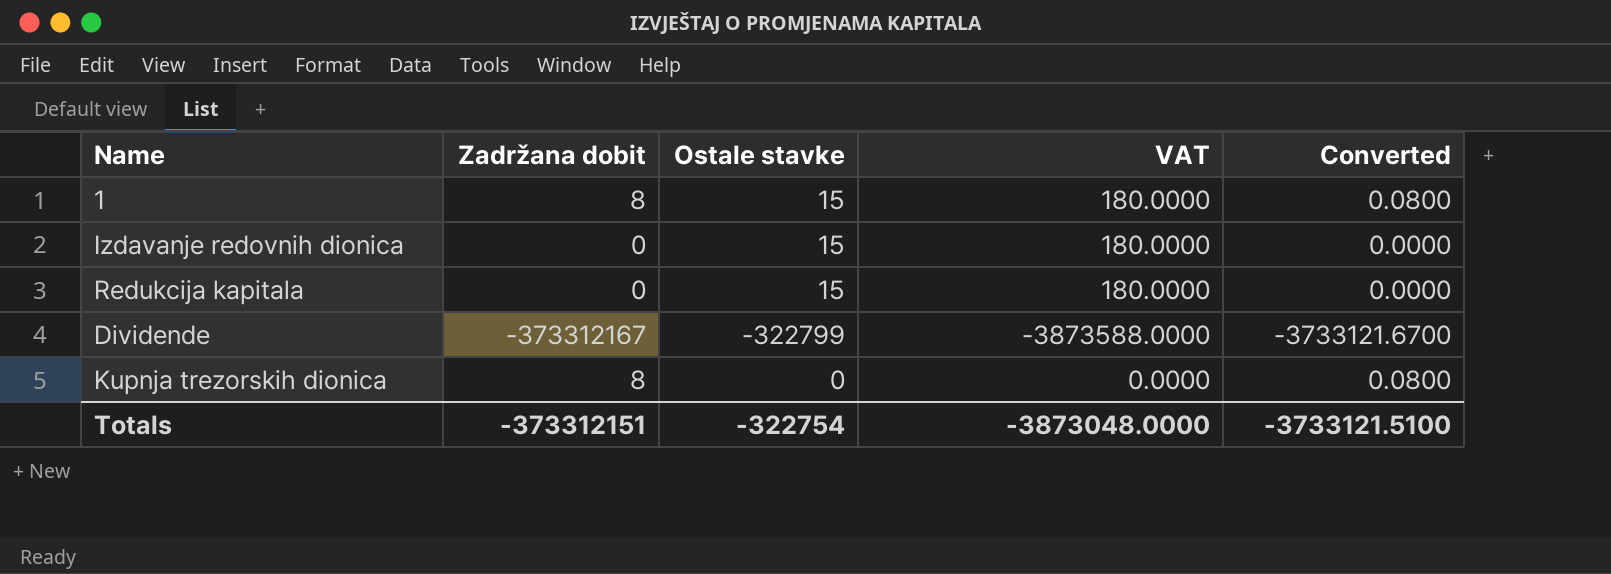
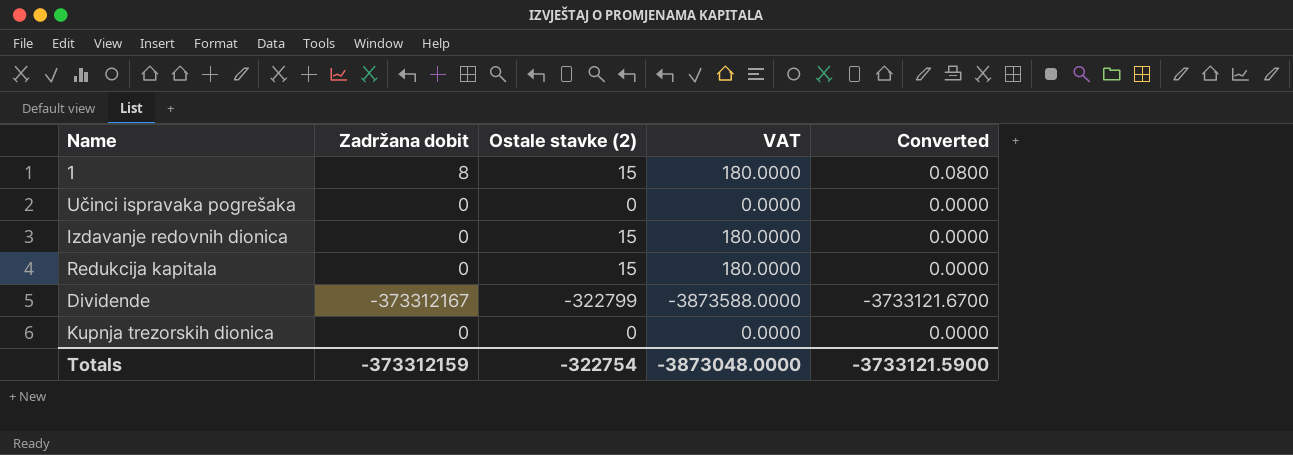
column name: Ostale stavke -> Ostale stavke (2)
row Učinci ispravaka pogrešaka: none -> 0 | 0 | 0.0000 | 0.0000
Kupnja trezorskih dionica | Zadržana dobit: 8 -> 0
Kupnja trezorskih dionica | Converted: 0.0800 -> 0.0000
Totals | Zadržana dobit: -373312151 -> -373312159
Totals | Converted: -3733121.5100 -> -3733121.5900

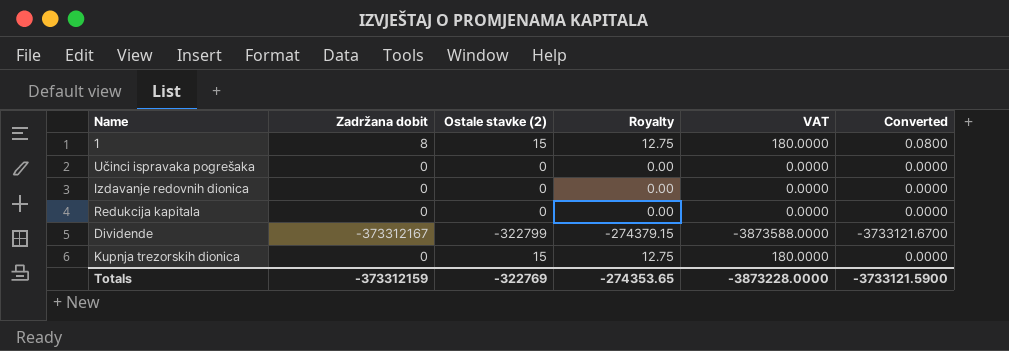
column Royalty | formula: none -> [Ostale stavke (2)] * 0.85
Izdavanje redovnih dionica | Ostale stavke (2): 15 -> 0
Izdavanje redovnih dionica | VAT: 180.0000 -> 0.0000
Redukcija kapitala | Ostale stavke (2): 15 -> 0
Redukcija kapitala | VAT: 180.0000 -> 0.0000
Kupnja trezorskih dionica | Ostale stavke (2): 0 -> 15
Kupnja trezorskih dionica | VAT: 0.0000 -> 180.0000
Totals | Ostale stavke (2): -322754 -> -322769
Totals | VAT: -3873048.0000 -> -3873228.0000

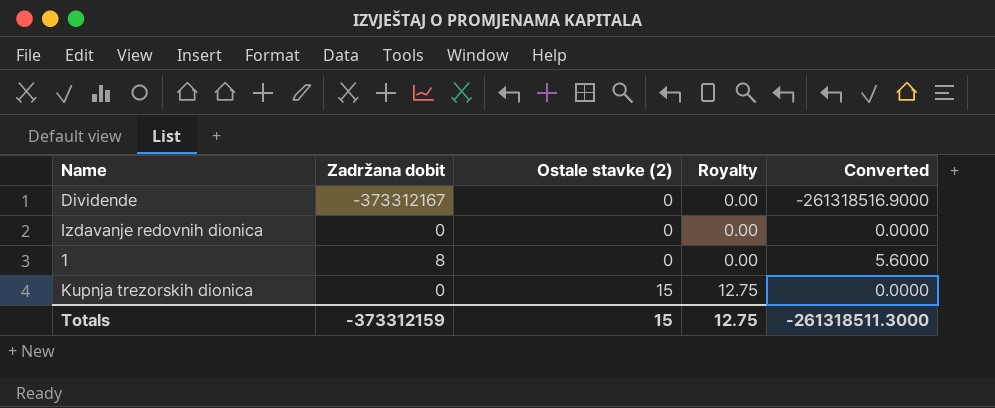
row order: none -> Ostale stavke (2) ascending
column VAT | formula: [Ostale stavke (2)] * 12 -> none
column Converted | formula: [Zadržana dobit] * 0.01 -> [Zadržana dobit] * 0.7
row Učinci ispravaka pogrešaka: 0 | 0 | 0.00 | 0.0000 | 0.0000 -> none
row Redukcija kapitala: 0 | 0 | 0.00 | 0.0000 | 0.0000 -> none
Dividende | Ostale stavke (2): -322799 -> 0
Dividende | Royalty: -274379.15 -> 0.00
1 | Ostale stavke (2): 15 -> 0
1 | Royalty: 12.75 -> 0.00
Totals | Ostale stavke (2): -322769 -> 15
Totals | Royalty: -274353.65 -> 12.75
Totals | Converted: -3733121.5900 -> -261318511.3000

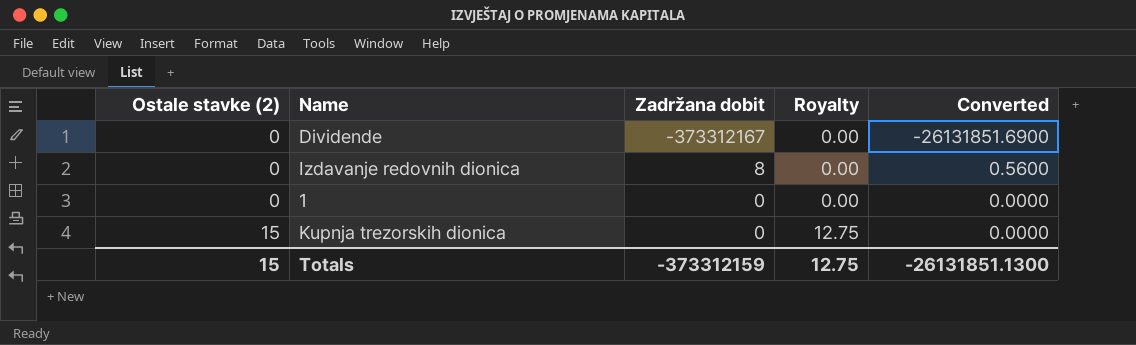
column Ostale stavke (2) | position: 3 -> 1
column Converted | formula: [Zadržana dobit] * 0.7 -> [Zadržana dobit] * 0.07
Izdavanje redovnih dionica | Zadržana dobit: 0 -> 8
1 | Zadržana dobit: 8 -> 0
Totals | Converted: -261318511.3000 -> -26131851.1300

